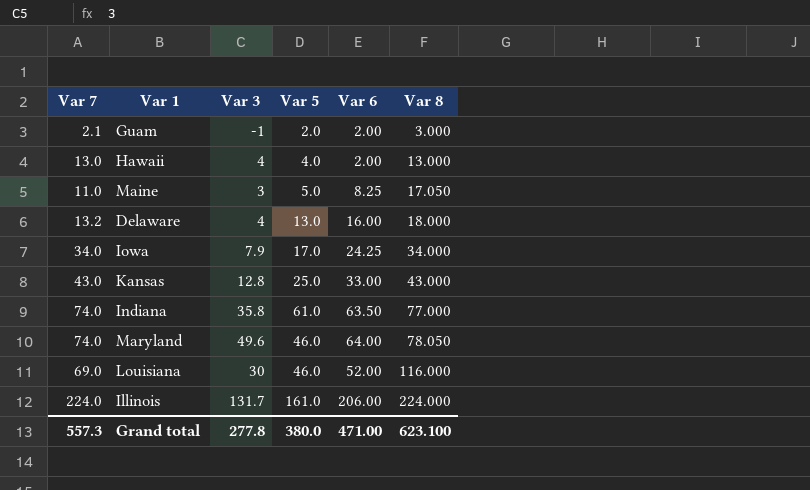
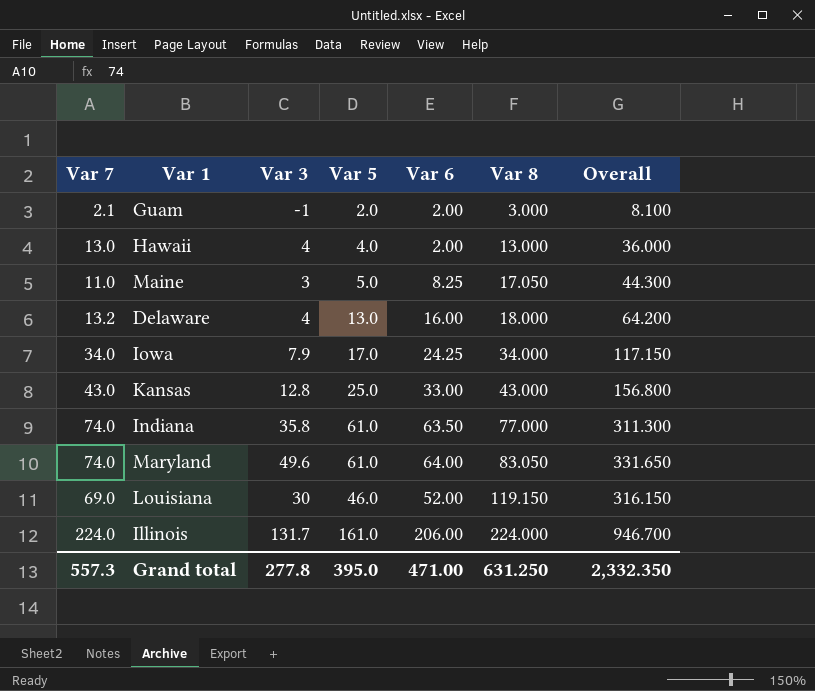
column Overall | formula: none -> [Var 7] + [Var 3] + [Var 5] + [Var 6] + [Var 8]
Maryland | Var 5: 46.0 -> 61.0
Maryland | Var 8: 78.050 -> 83.050
Louisiana | Var 8: 116.000 -> 119.150
Grand total | Var 5: 380.0 -> 395.0
Grand total | Var 8: 623.100 -> 631.250

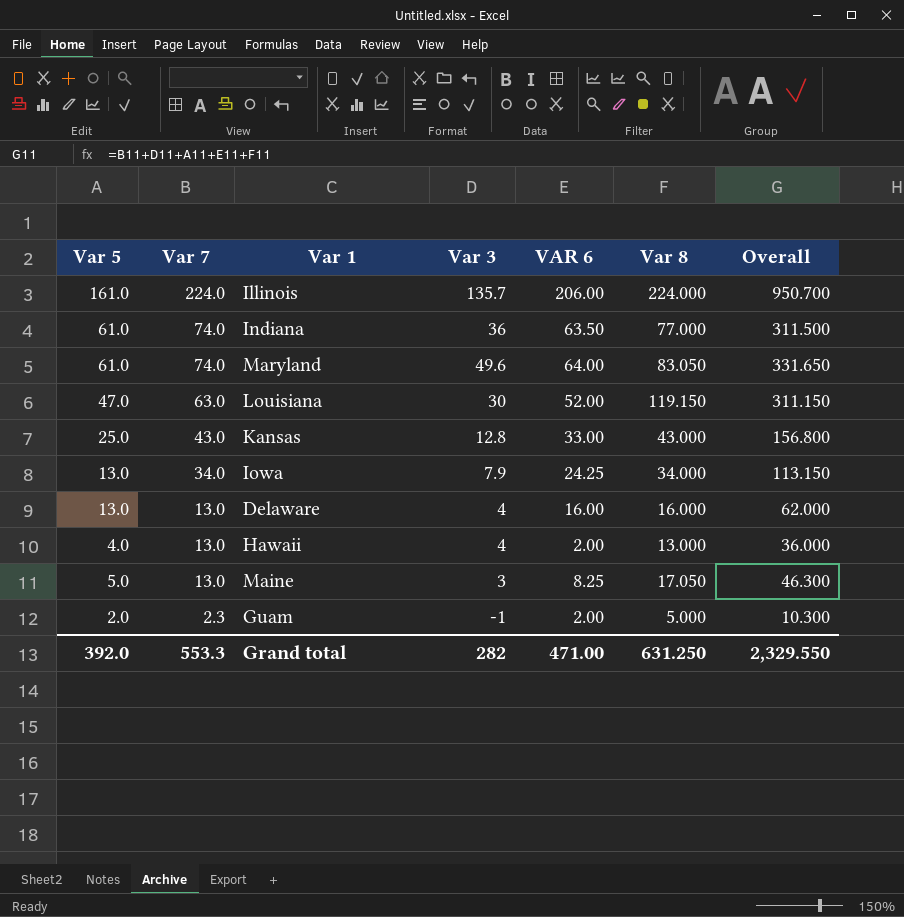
row order: Var 8 ascending -> Var 7 descending
column Var 5 | position: 4 -> 1
column name: Var 6 -> VAR 6
Illinois | Var 3: 131.7 -> 135.7
Illinois | Overall: 946.700 -> 950.700
Indiana | Var 3: 35.8 -> 36
Indiana | Overall: 311.300 -> 311.500
Louisiana | Var 5: 46.0 -> 47.0
Louisiana | Var 7: 69.0 -> 63.0
Louisiana | Overall: 316.150 -> 311.150
Iowa | Var 5: 17.0 -> 13.0
Iowa | Overall: 117.150 -> 113.150
Delaware | Var 7: 13.2 -> 13.0
Delaware | Var 8: 18.000 -> 16.000
Delaware | Overall: 64.200 -> 62.000
Maine | Var 7: 11.0 -> 13.0
Maine | Overall: 44.300 -> 46.300
Guam | Var 7: 2.1 -> 2.3
Guam | Var 8: 3.000 -> 5.000
Guam | Overall: 8.100 -> 10.300
Grand total | Var 5: 395.0 -> 392.0
Grand total | Var 7: 557.3 -> 553.3
Grand total | Var 3: 277.8 -> 282
Grand total | Overall: 2,332.350 -> 2,329.550

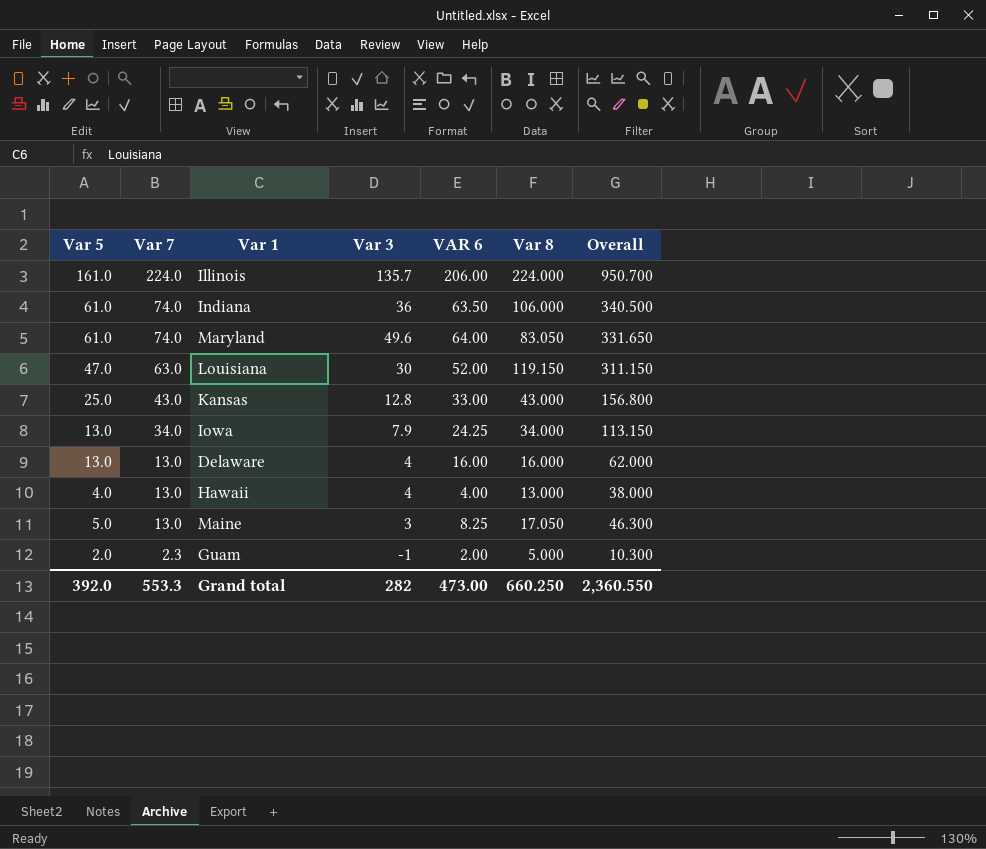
Indiana | Var 8: 77.000 -> 106.000
Indiana | Overall: 311.500 -> 340.500
Hawaii | VAR 6: 2.00 -> 4.00
Hawaii | Overall: 36.000 -> 38.000
Grand total | VAR 6: 471.00 -> 473.00
Grand total | Var 8: 631.250 -> 660.250
Grand total | Overall: 2,329.550 -> 2,360.550

